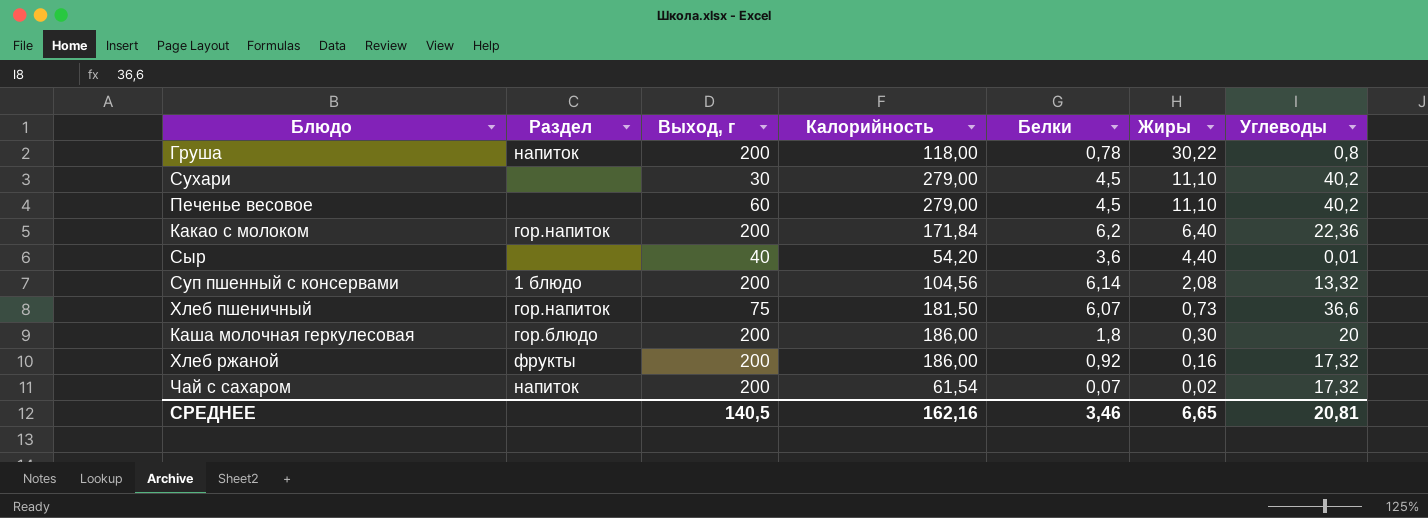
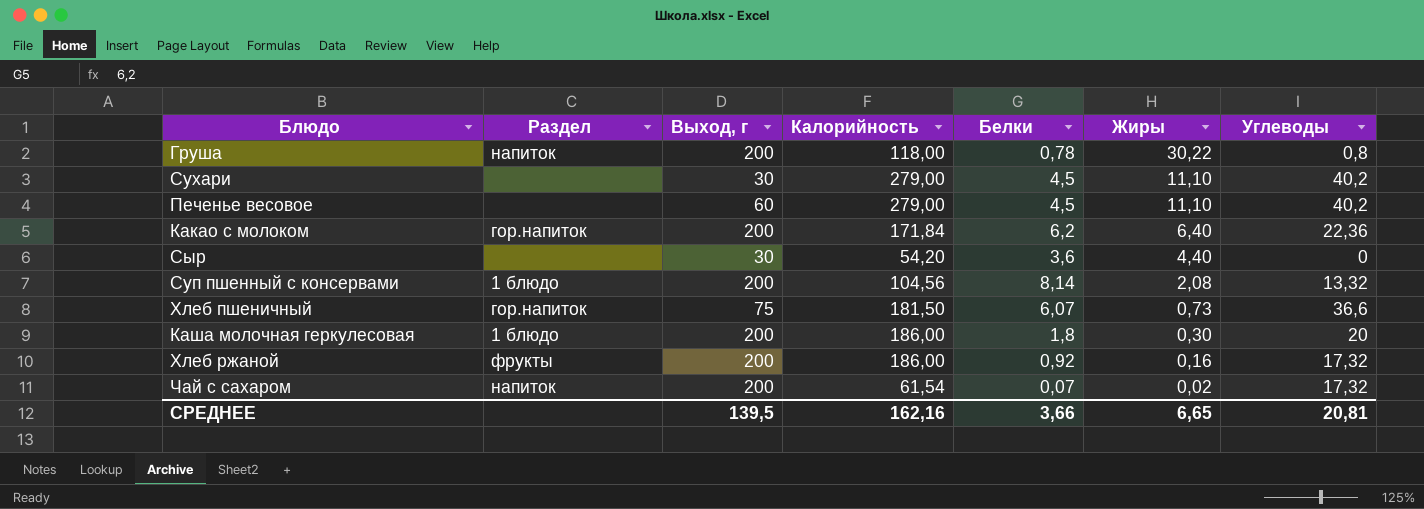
Сыр | Выход, г: 40 -> 30
Сыр | Углеводы: 0,01 -> 0
Суп пшенный с консервами | Белки: 6,14 -> 8,14
Каша молочная геркулесовая | Раздел: гор.блюдо -> 1 блюдо
СРЕДНЕЕ | Выход, г: 140,5 -> 139,5
СРЕДНЕЕ | Белки: 3,46 -> 3,66

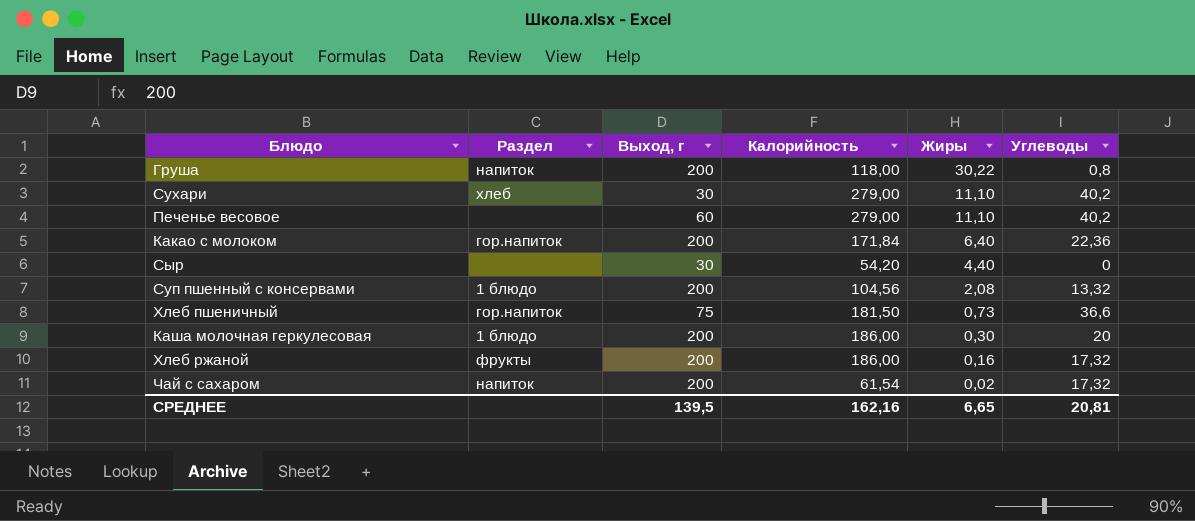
column Белки | position: 5 -> none
Сухари | Раздел: none -> хлеб

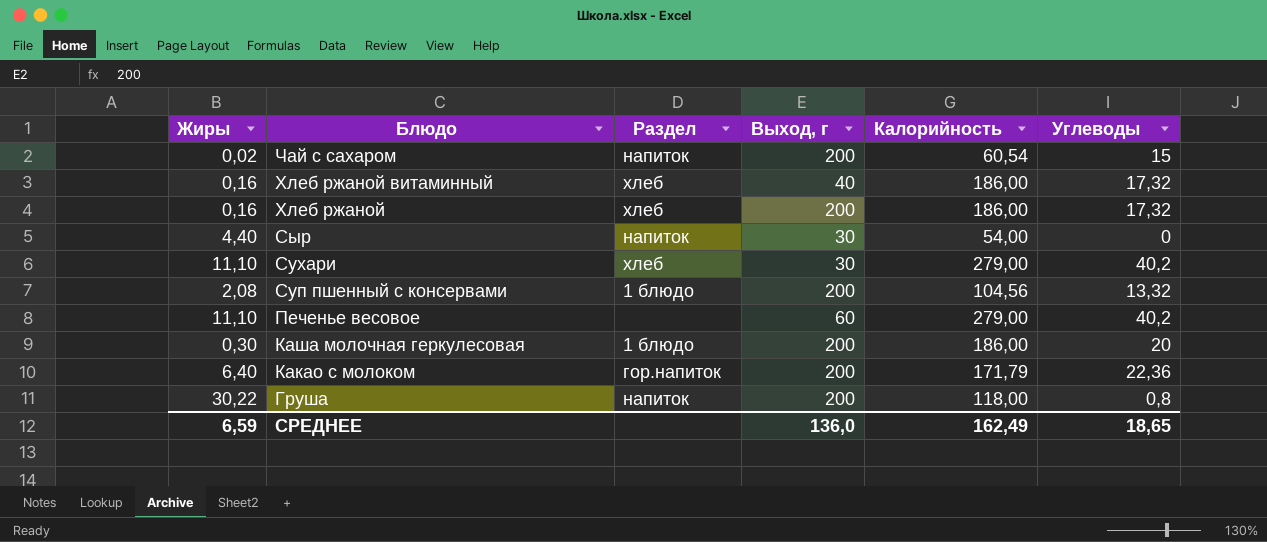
row order: Жиры descending -> Блюдо descending
column Жиры | position: 5 -> 1
row Хлеб пшеничный: гор.напиток | 75 | 181,50 | 0,73 | 36,6 -> none
Чай с сахаром | Калорийность: 61,54 -> 60,54
Чай с сахаром | Углеводы: 17,32 -> 15
row Хлеб ржаной витаминный: none -> 0,16 | хлеб | 40 | 186,00 | 17,32
Хлеб ржаной | Раздел: фрукты -> хлеб
Сыр | Раздел: none -> напиток
Сыр | Калорийность: 54,20 -> 54,00
Какао с молоком | Калорийность: 171,84 -> 171,79
СРЕДНЕЕ | Жиры: 6,65 -> 6,59
СРЕДНЕЕ | Выход, г: 139,5 -> 136,0
СРЕДНЕЕ | Калорийность: 162,16 -> 162,49
СРЕДНЕЕ | Углеводы: 20,81 -> 18,65

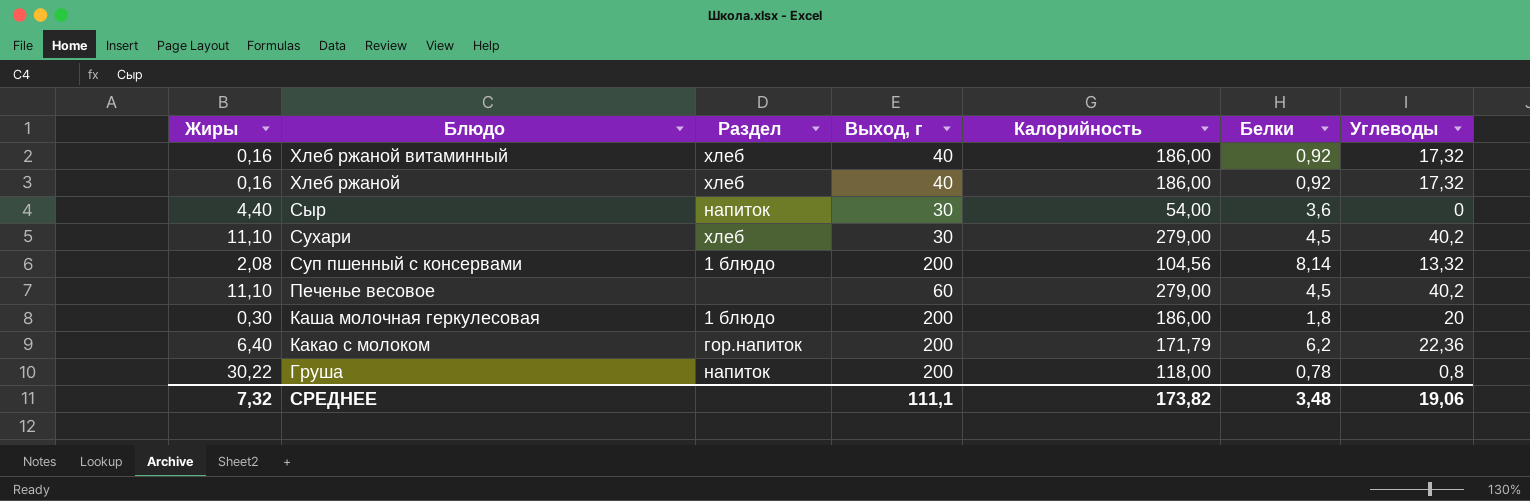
column Белки | position: none -> 6
row Чай с сахаром: 0,02 | напиток | 200 | 60,54 | 15 -> none
Хлеб ржаной | Выход, г: 200 -> 40
СРЕДНЕЕ | Жиры: 6,59 -> 7,32
СРЕДНЕЕ | Выход, г: 136,0 -> 111,1
СРЕДНЕЕ | Калорийность: 162,49 -> 173,82
СРЕДНЕЕ | Углеводы: 18,65 -> 19,06

